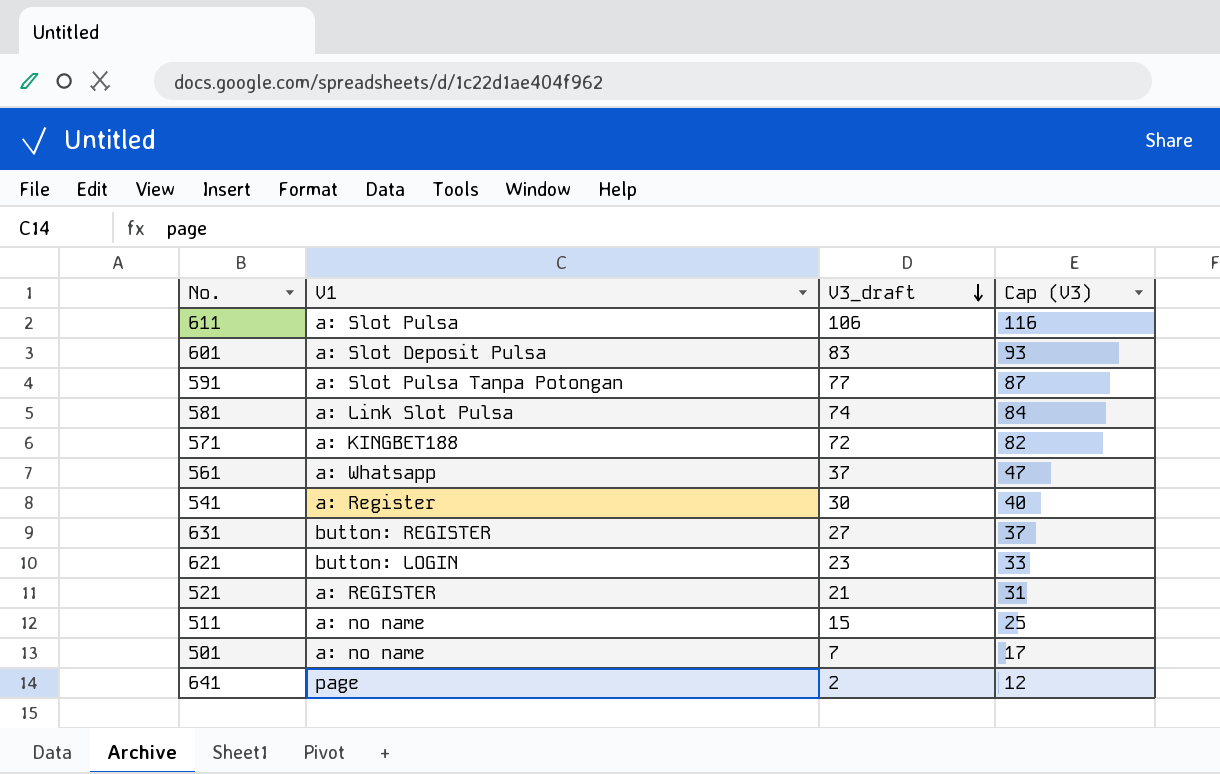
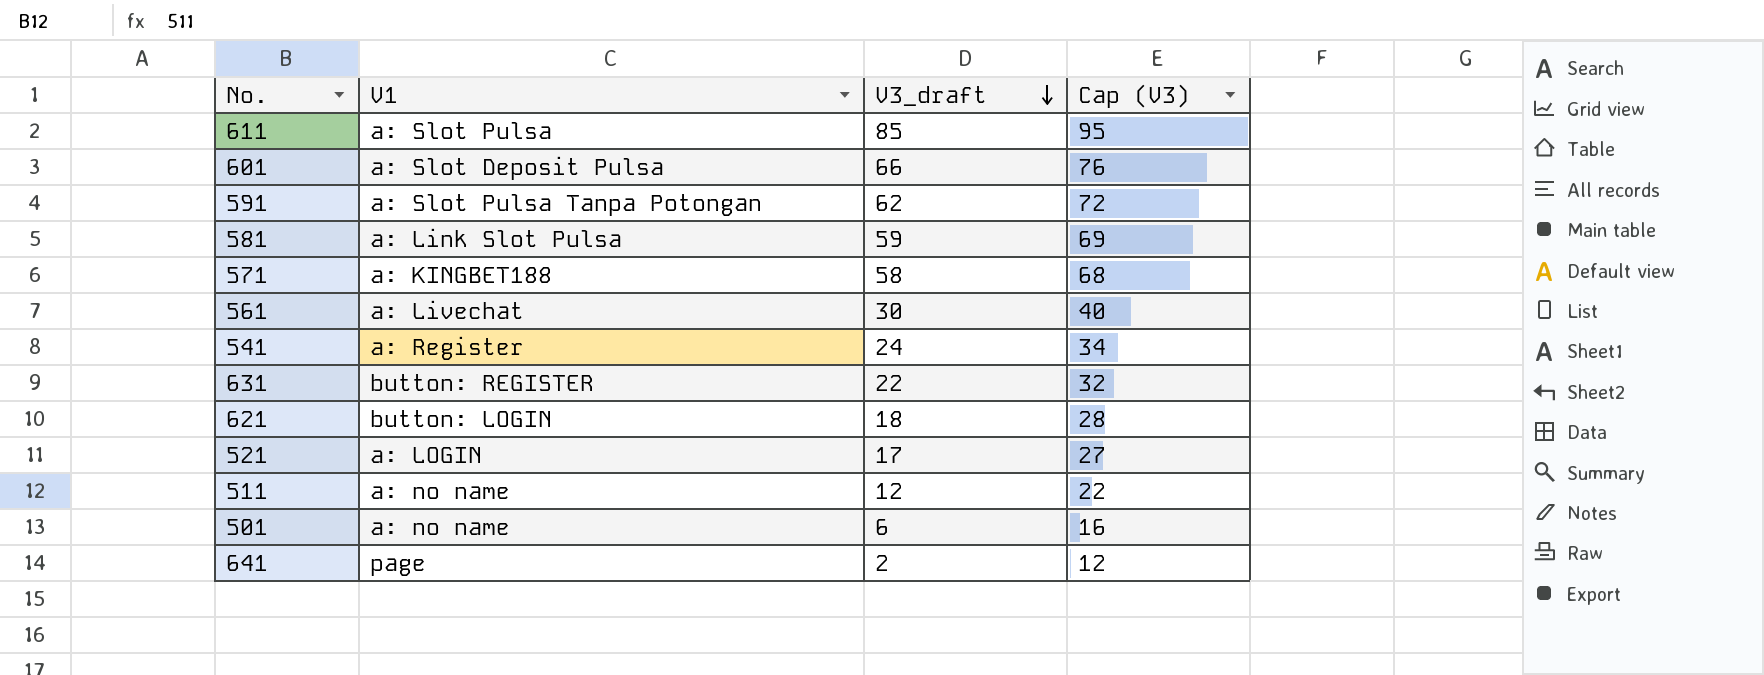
611 | V3_draft: 106 -> 85
611 | Cap (V3): 116 -> 95
601 | V3_draft: 83 -> 66
601 | Cap (V3): 93 -> 76
591 | V3_draft: 77 -> 62
591 | Cap (V3): 87 -> 72
581 | V3_draft: 74 -> 59
581 | Cap (V3): 84 -> 69
571 | V3_draft: 72 -> 58
571 | Cap (V3): 82 -> 68
561 | V1: a: Whatsapp -> a: Livechat
561 | V3_draft: 37 -> 30
561 | Cap (V3): 47 -> 40
541 | V3_draft: 30 -> 24
541 | Cap (V3): 40 -> 34
631 | V3_draft: 27 -> 22
631 | Cap (V3): 37 -> 32
621 | V3_draft: 23 -> 18
621 | Cap (V3): 33 -> 28
521 | V1: a: REGISTER -> a: LOGIN
521 | V3_draft: 21 -> 17
521 | Cap (V3): 31 -> 27
511 | V3_draft: 15 -> 12
511 | Cap (V3): 25 -> 22
501 | V3_draft: 7 -> 6
501 | Cap (V3): 17 -> 16

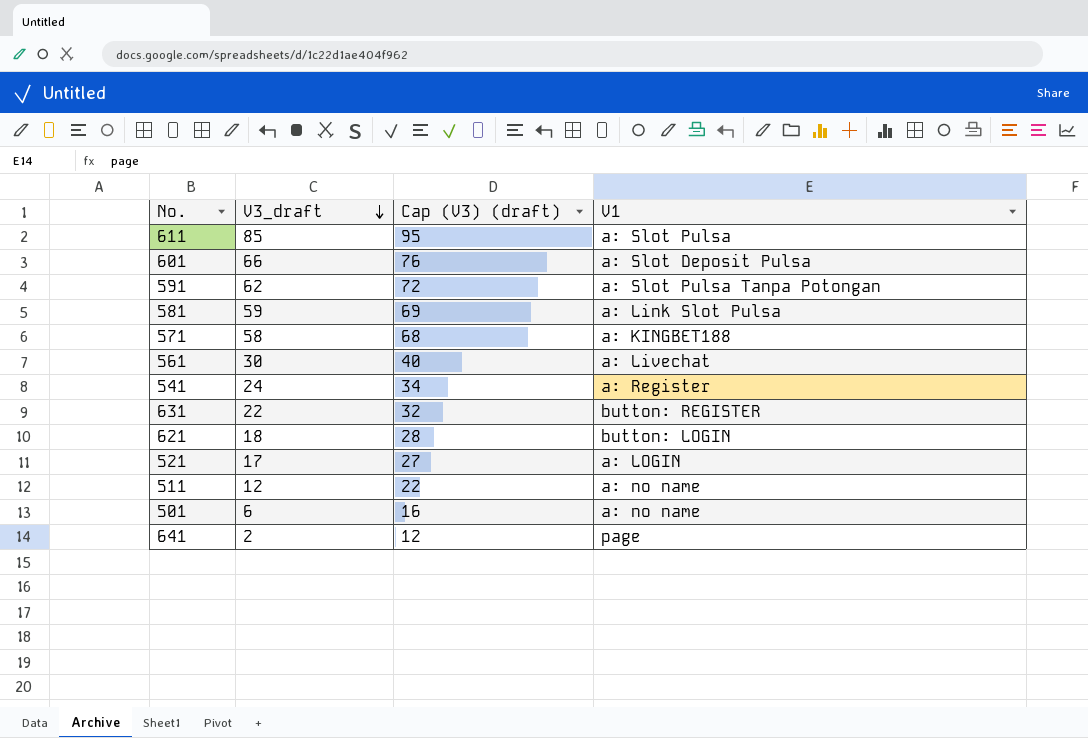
column name: Cap (V3) -> Cap (V3) (draft)
column V1 | position: 2 -> 4

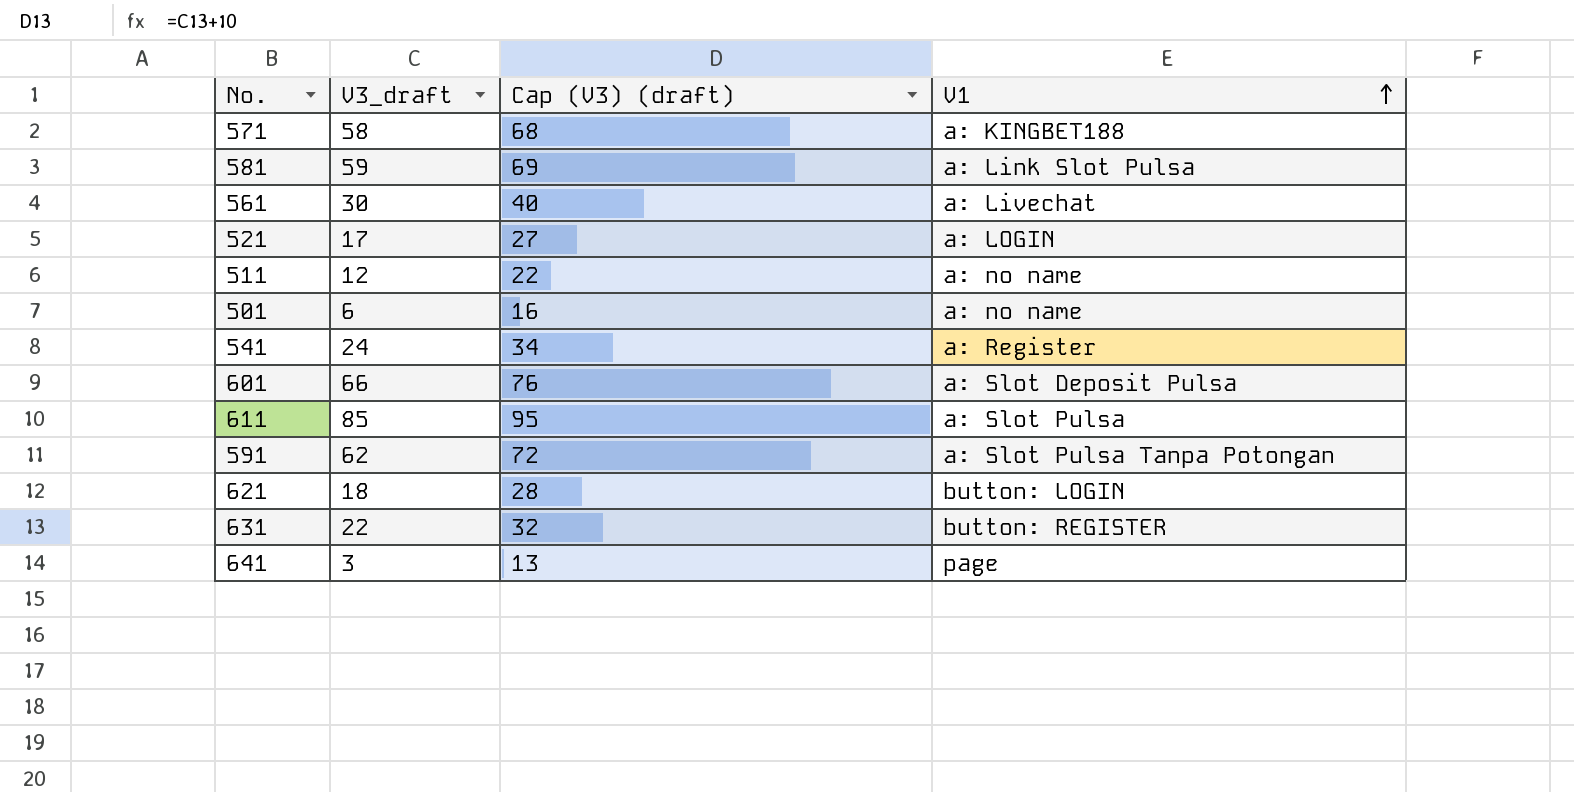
row order: V3_draft descending -> V1 ascending
641 | V3_draft: 2 -> 3
641 | Cap (V3) (draft): 12 -> 13

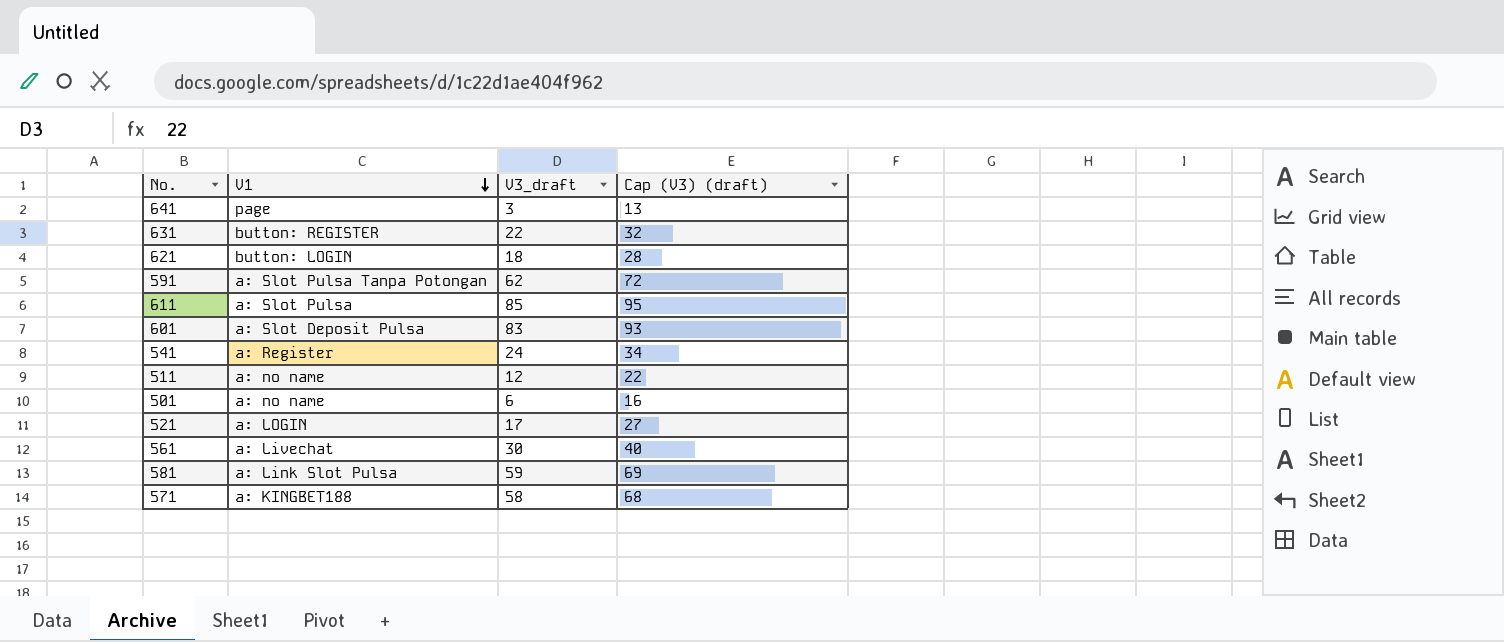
row order: V1 ascending -> V1 descending
column V1 | position: 4 -> 2
601 | V3_draft: 66 -> 83
601 | Cap (V3) (draft): 76 -> 93

